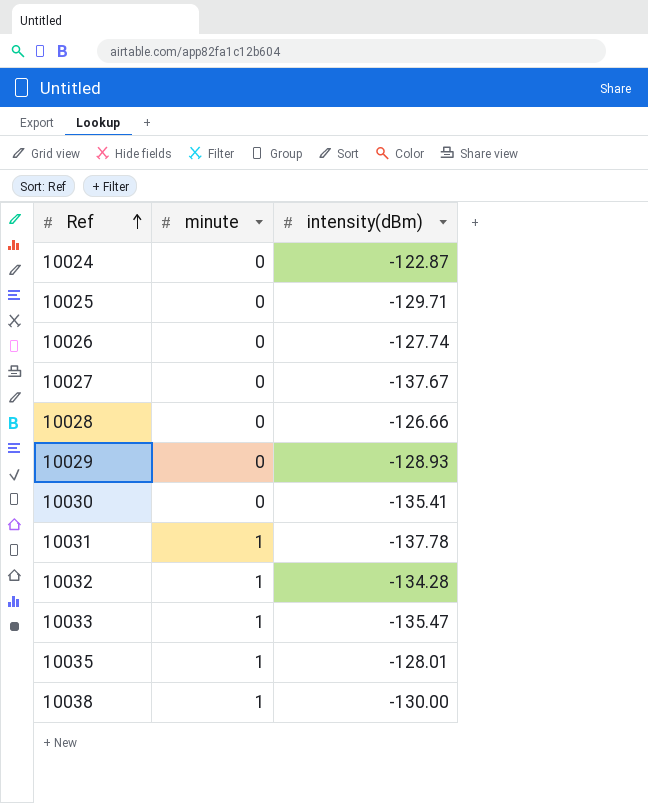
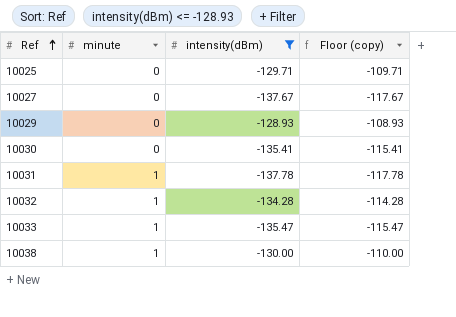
filter: none -> intensity(dBm) <= -128.93
column Floor (copy) | formula: none -> [intensity(dBm)] + 20

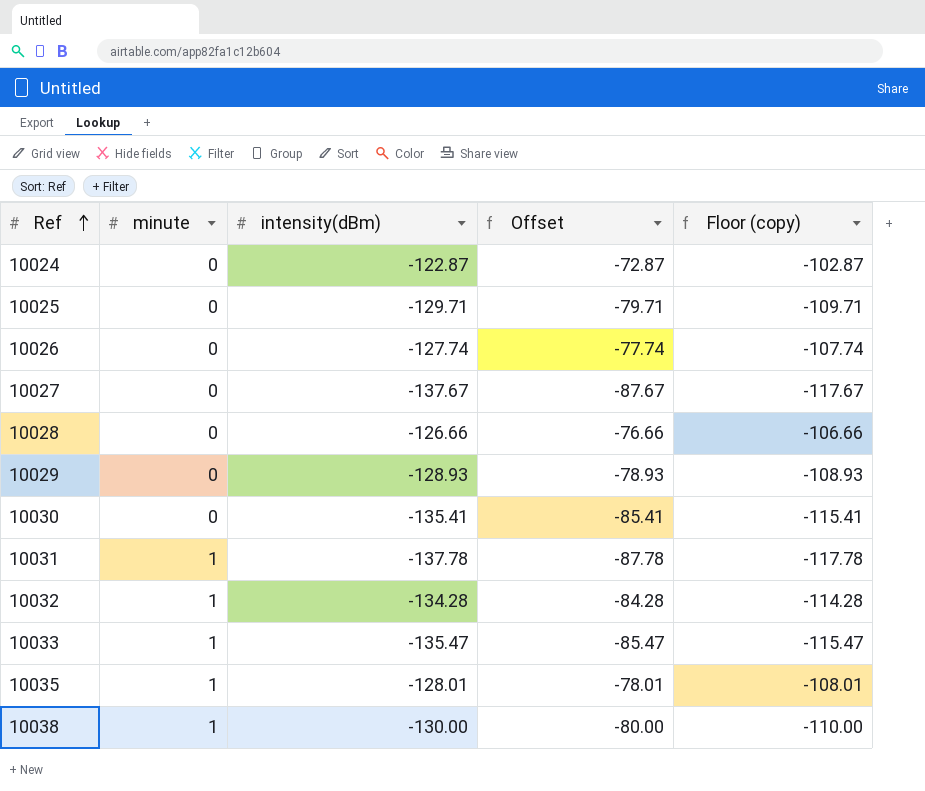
filter: intensity(dBm) <= -128.93 -> none
column Offset | formula: none -> [intensity(dBm)] + 50

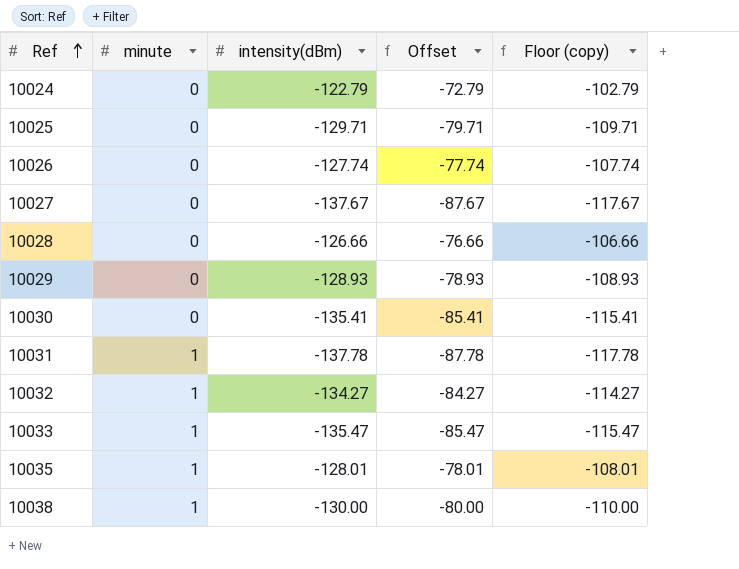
10024 | intensity(dBm): -122.87 -> -122.79
10024 | Offset: -72.87 -> -72.79
10024 | Floor (copy): -102.87 -> -102.79
10032 | intensity(dBm): -134.28 -> -134.27
10032 | Offset: -84.28 -> -84.27
10032 | Floor (copy): -114.28 -> -114.27

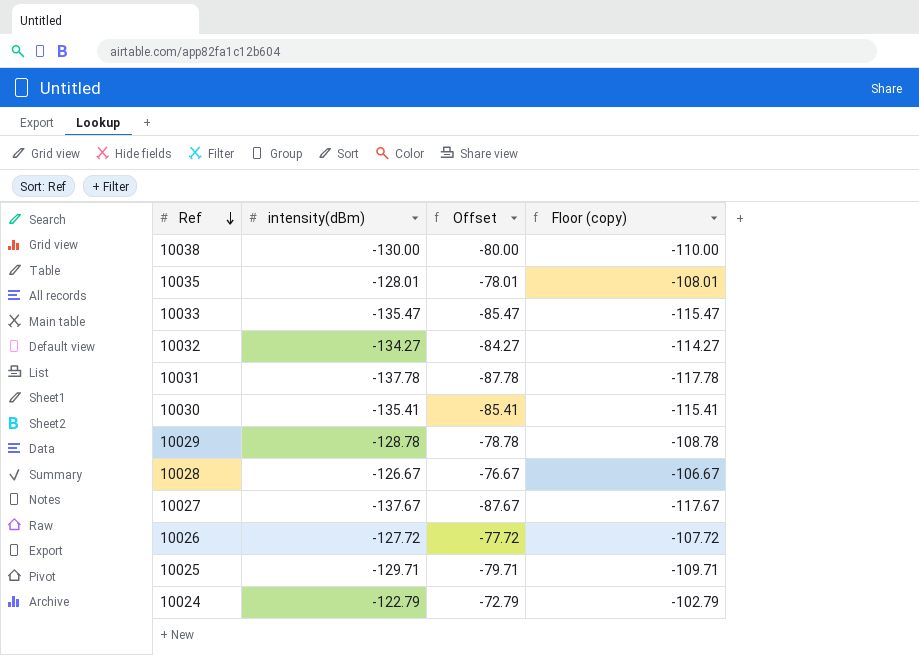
row order: Ref ascending -> Ref descending
column minute | position: 2 -> none
10029 | intensity(dBm): -128.93 -> -128.78
10029 | Offset: -78.93 -> -78.78
10029 | Floor (copy): -108.93 -> -108.78
10028 | intensity(dBm): -126.66 -> -126.67
10028 | Offset: -76.66 -> -76.67
10028 | Floor (copy): -106.66 -> -106.67
10026 | intensity(dBm): -127.74 -> -127.72
10026 | Offset: -77.74 -> -77.72
10026 | Floor (copy): -107.74 -> -107.72

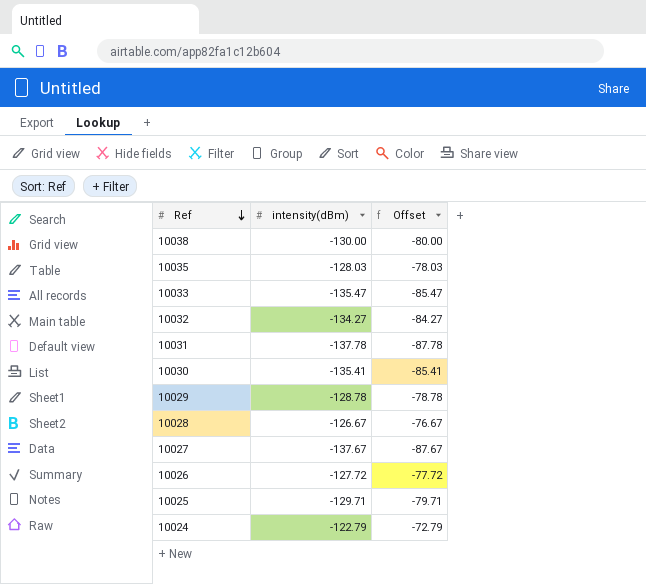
column Floor (copy) | formula: [intensity(dBm)] + 20 -> none
10035 | intensity(dBm): -128.01 -> -128.03
10035 | Offset: -78.01 -> -78.03

